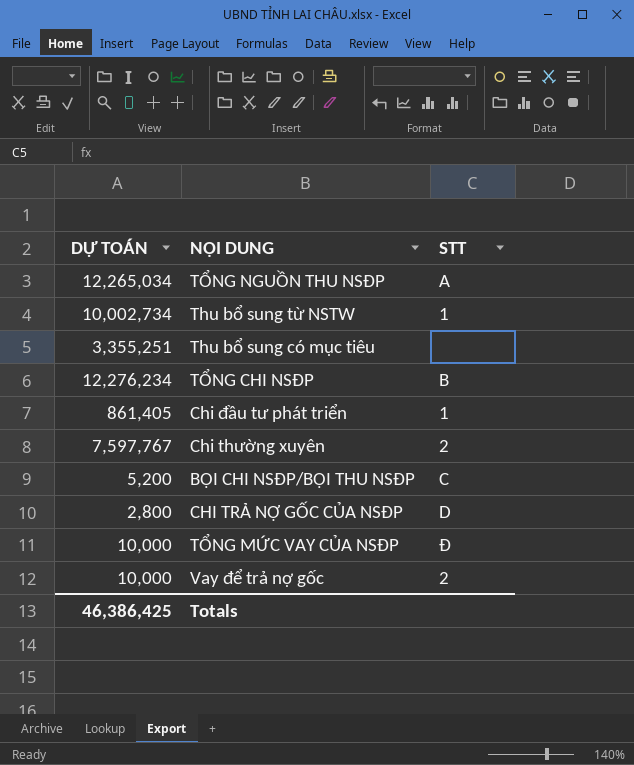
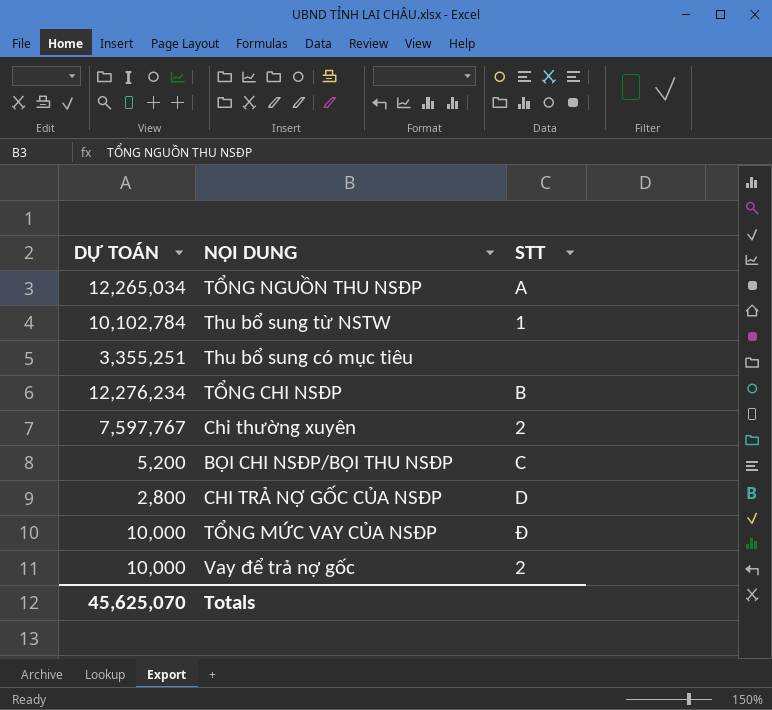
row Chi đầu tư phát triển: 861,405 | 1 -> none
Thu bổ sung từ NSTW | DỰ TOÁN: 10,002,734 -> 10,102,784
Totals | DỰ TOÁN: 46,386,425 -> 45,625,070

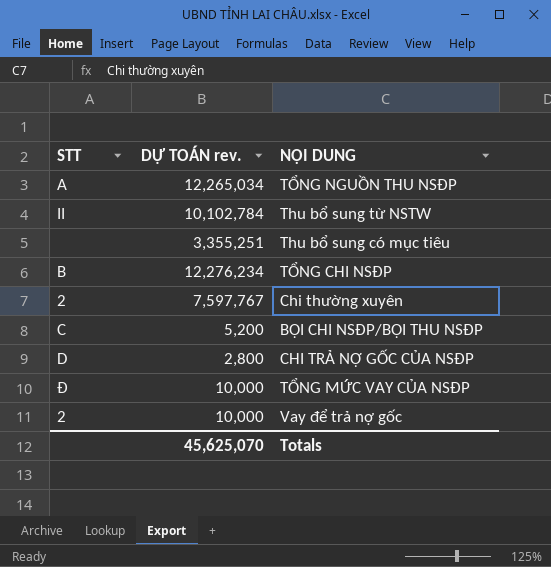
column STT | position: 3 -> 1
column name: DỰ TOÁN -> DỰ TOÁN rev.
Thu bổ sung từ NSTW | STT: 1 -> II

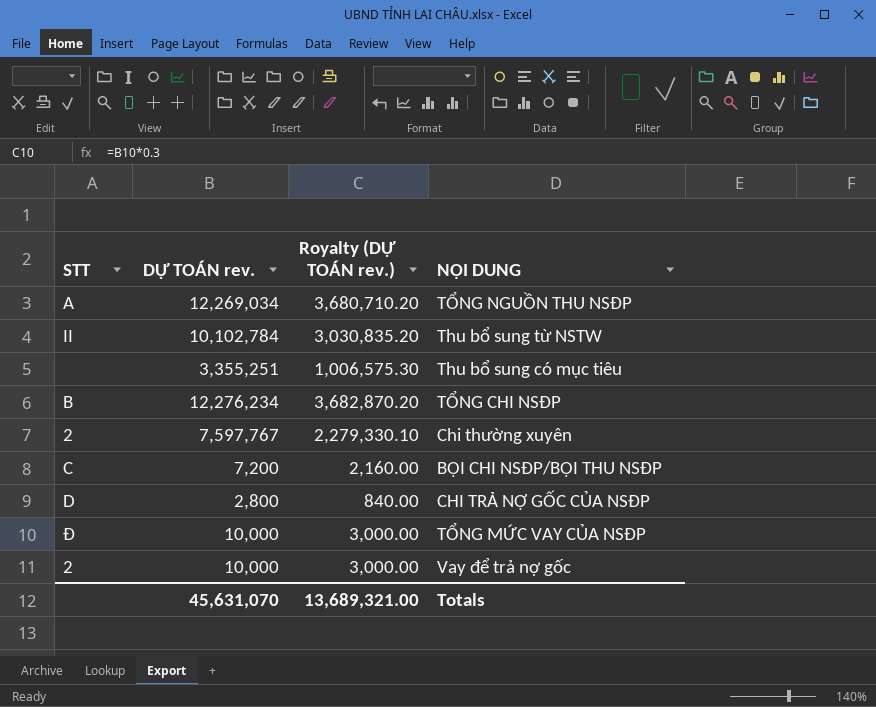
column Royalty (DỰ TOÁN rev.) | formula: none -> [DỰ TOÁN rev.] * 0.3
TỔNG NGUỒN THU NSĐP | DỰ TOÁN rev.: 12,265,034 -> 12,269,034
BỘI CHI NSĐP/BỘI THU NSĐP | DỰ TOÁN rev.: 5,200 -> 7,200
Totals | DỰ TOÁN rev.: 45,625,070 -> 45,631,070

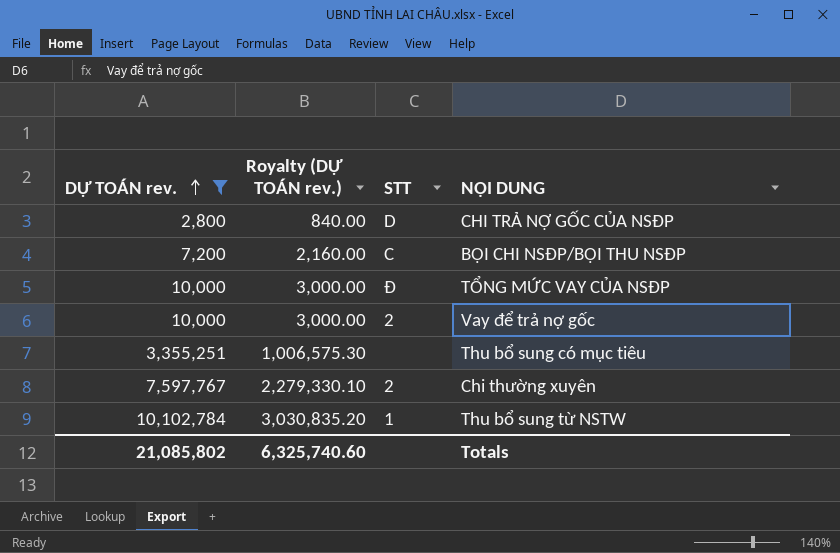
filter: none -> DỰ TOÁN rev. <= 10,102,784
row order: none -> DỰ TOÁN rev. ascending
column STT | position: 1 -> 3
Thu bổ sung từ NSTW | STT: II -> 1
Totals | DỰ TOÁN rev.: 45,631,070 -> 21,085,802
Totals | Royalty (DỰ TOÁN rev.): 13,689,321.00 -> 6,325,740.60

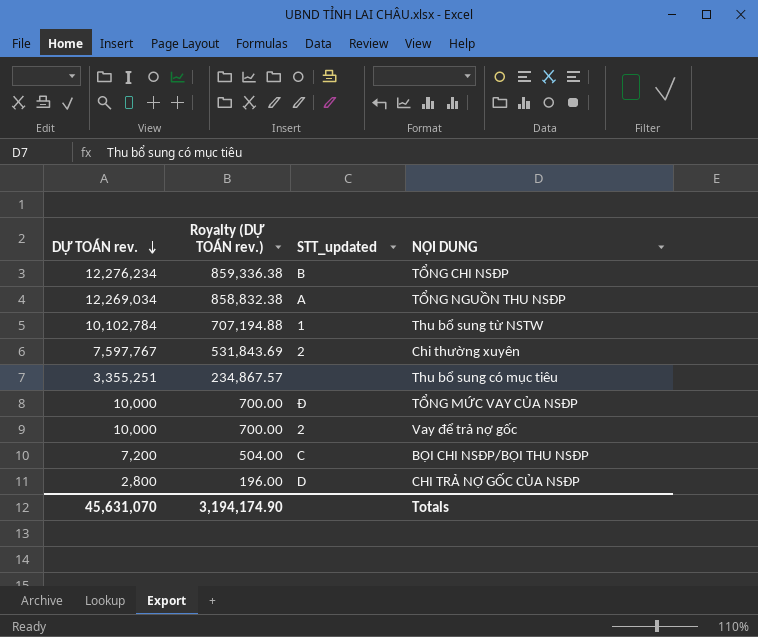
filter: DỰ TOÁN rev. <= 10,102,784 -> none
row order: DỰ TOÁN rev. ascending -> DỰ TOÁN rev. descending
column Royalty (DỰ TOÁN rev.) | formula: [DỰ TOÁN rev.] * 0.3 -> [DỰ TOÁN rev.] * 0.07
column name: STT -> STT_updated
Totals | DỰ TOÁN rev.: 21,085,802 -> 45,631,070
Totals | Royalty (DỰ TOÁN rev.): 6,325,740.60 -> 3,194,174.90

